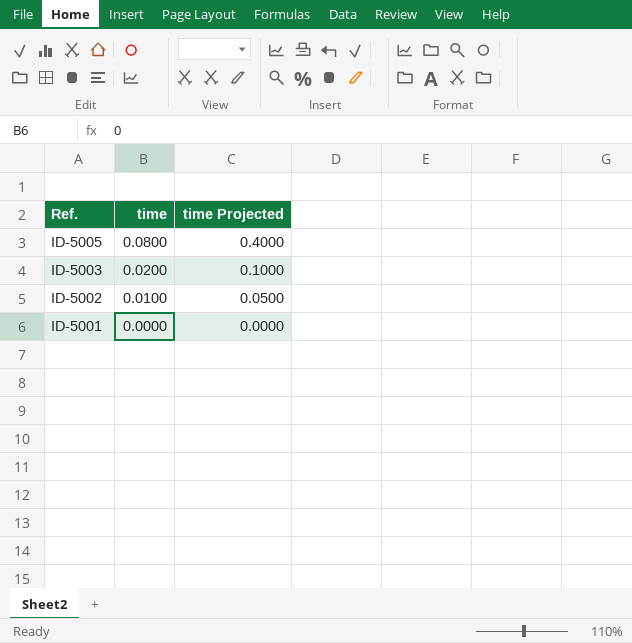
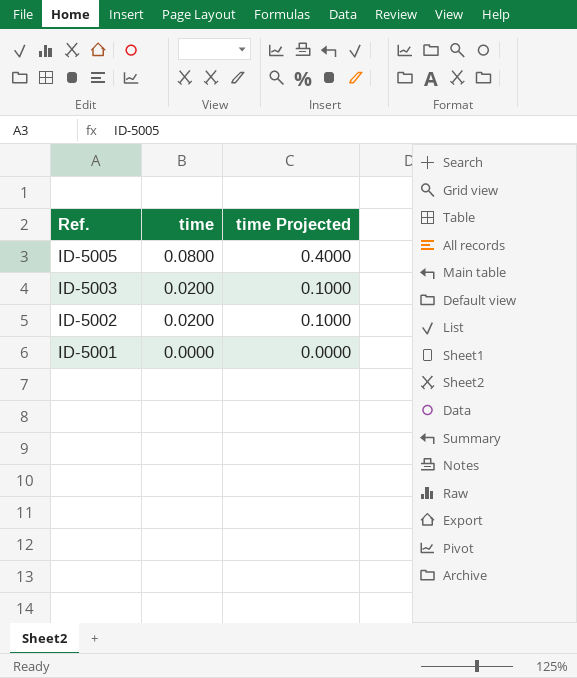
ID-5002 | time: 0.0100 -> 0.0200
ID-5002 | time Projected: 0.0500 -> 0.1000

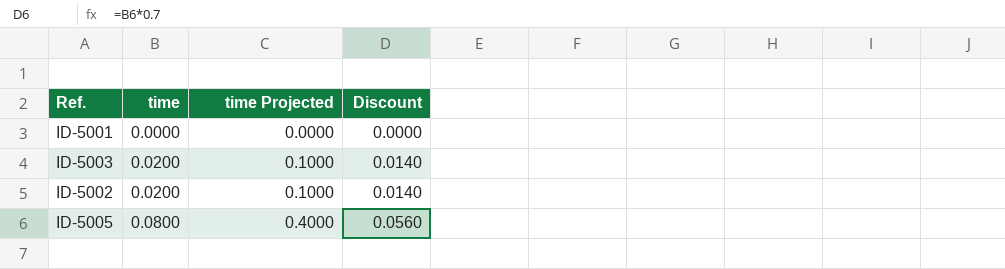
row order: Ref. descending -> time ascending
column Discount | formula: none -> [time] * 0.7

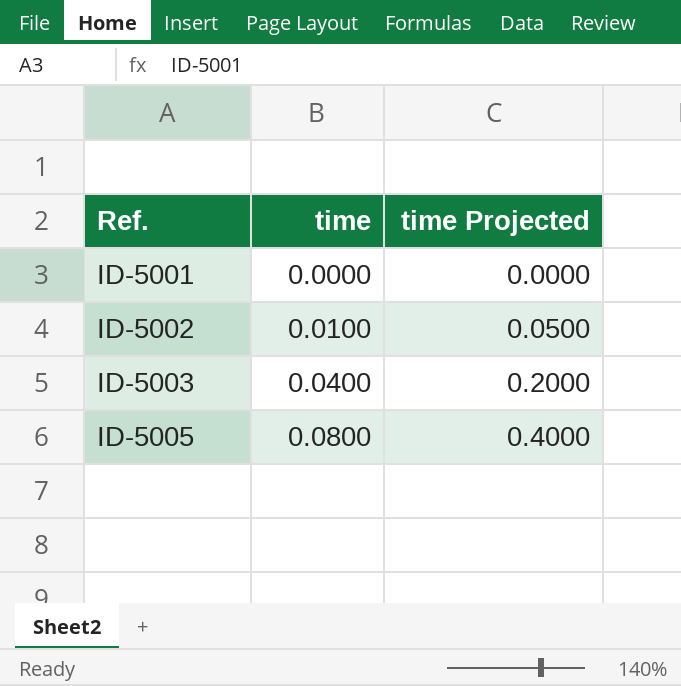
row order: time ascending -> Ref. ascending
column Discount | formula: [time] * 0.7 -> none
ID-5002 | time: 0.0200 -> 0.0100
ID-5002 | time Projected: 0.1000 -> 0.0500
ID-5003 | time: 0.0200 -> 0.0400
ID-5003 | time Projected: 0.1000 -> 0.2000

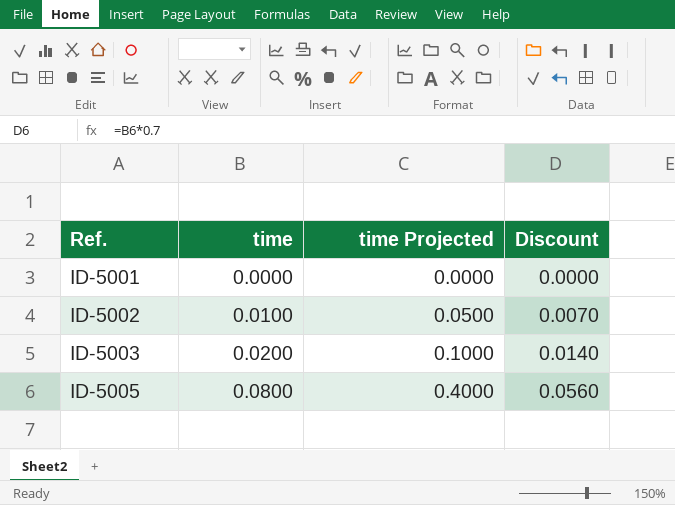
column Discount | formula: none -> [time] * 0.7
ID-5003 | time: 0.0400 -> 0.0200
ID-5003 | time Projected: 0.2000 -> 0.1000

